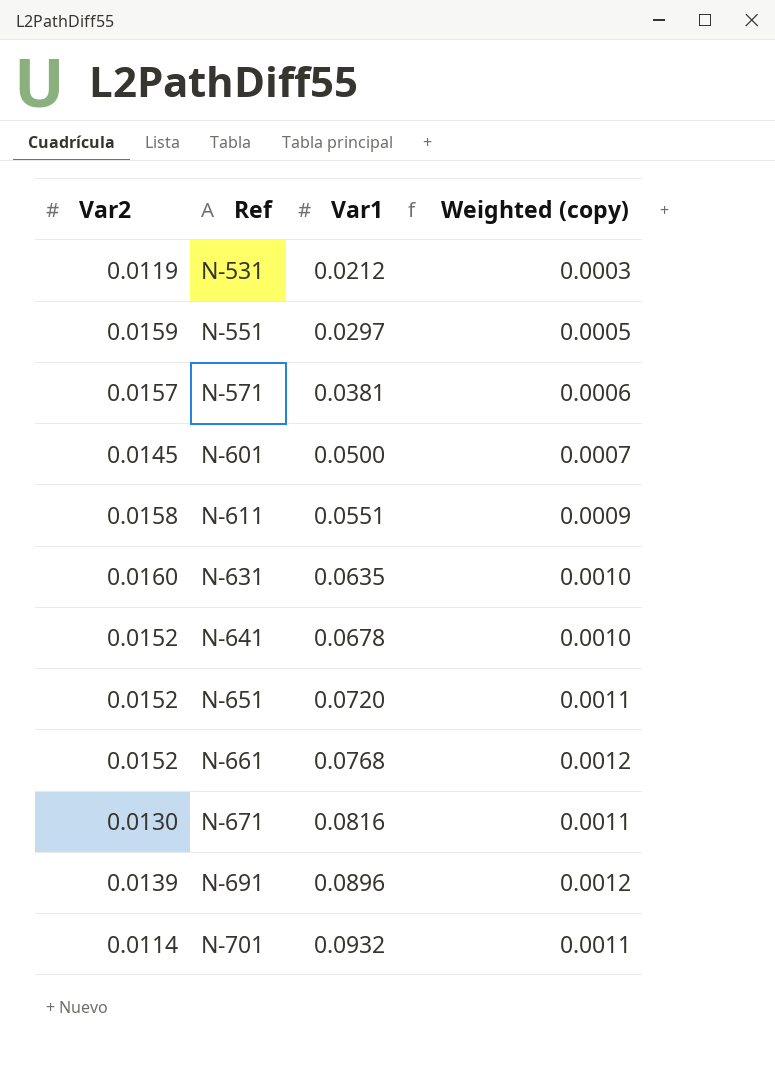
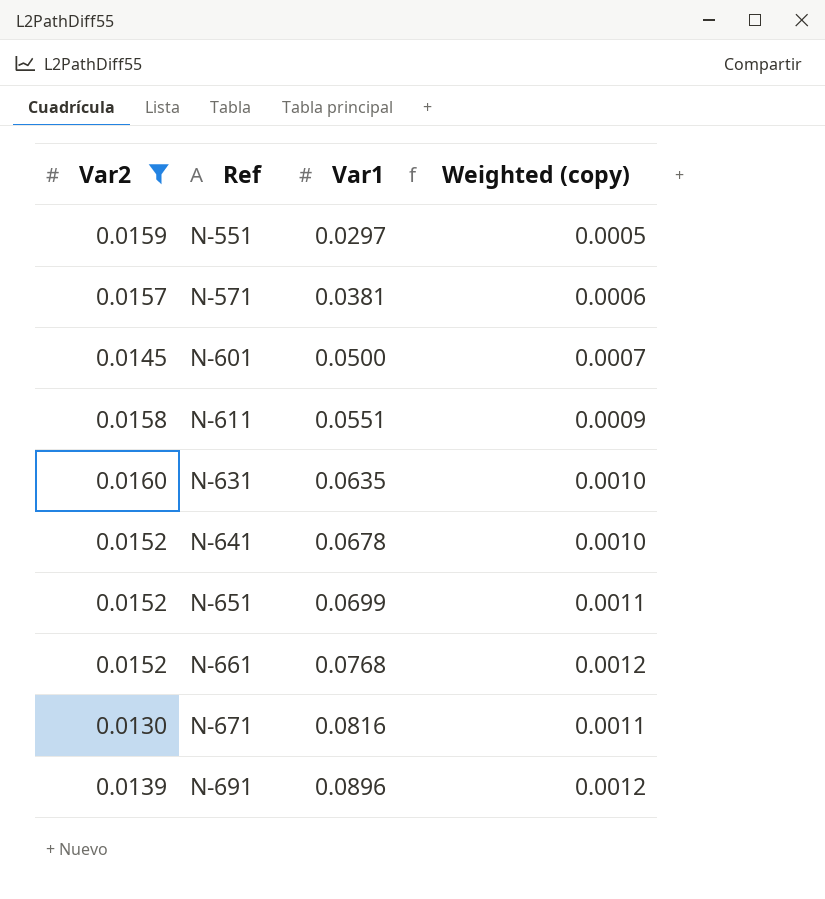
filter: none -> Var2 >= 0.0130
N-651 | Var1: 0.0720 -> 0.0699

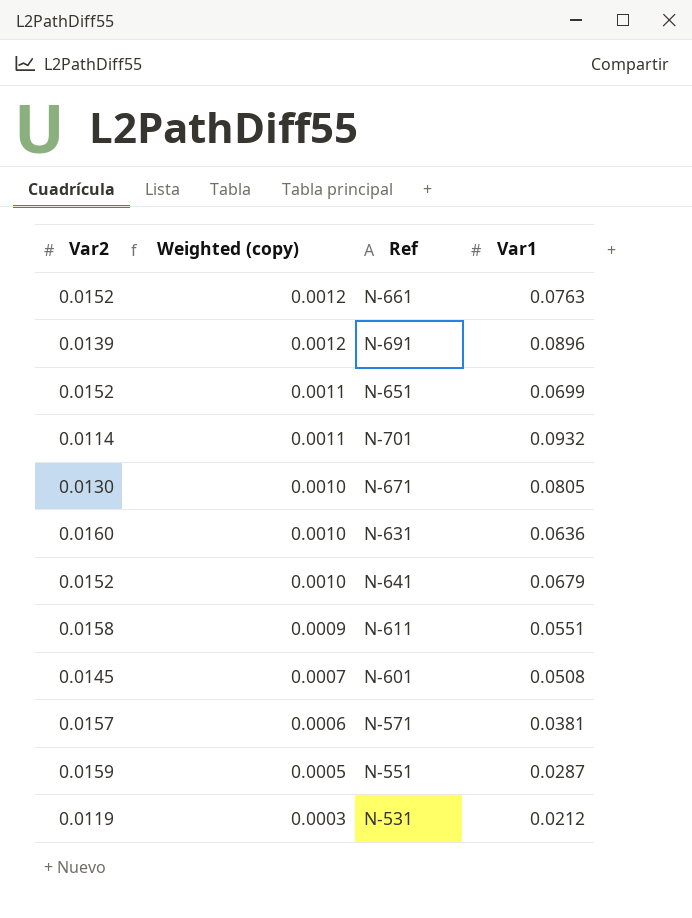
filter: Var2 >= 0.0130 -> none
row order: Ref ascending -> Weighted (copy) descending
column Weighted (copy) | position: 4 -> 2
N-661 | Var1: 0.0768 -> 0.0763
N-671 | Weighted (copy): 0.0011 -> 0.0010
N-671 | Var1: 0.0816 -> 0.0805
N-631 | Var1: 0.0635 -> 0.0636
N-641 | Var1: 0.0678 -> 0.0679
N-601 | Var1: 0.0500 -> 0.0508
N-551 | Var1: 0.0297 -> 0.0287

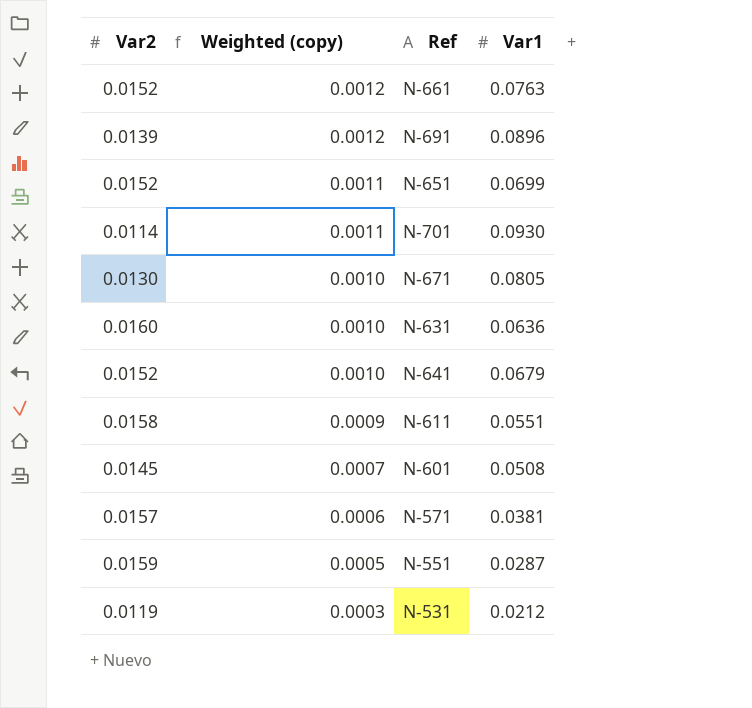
N-701 | Var1: 0.0932 -> 0.0930

